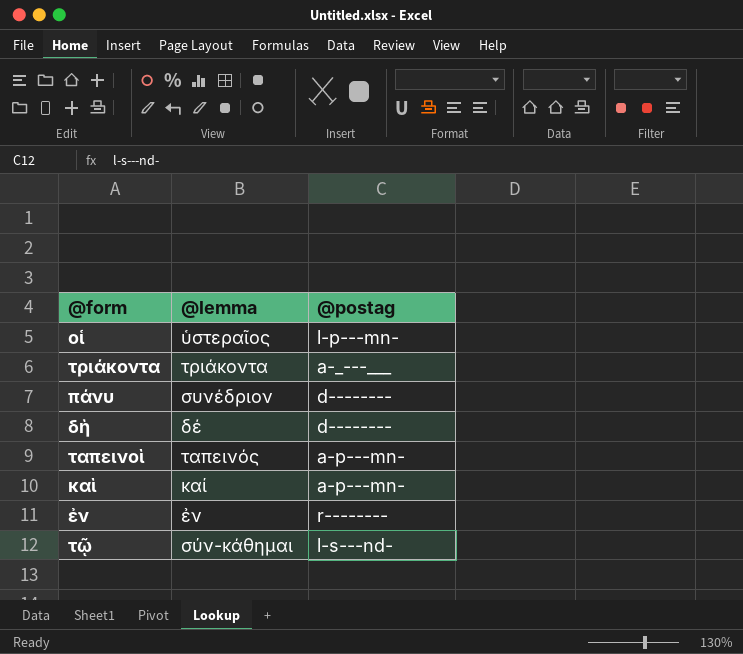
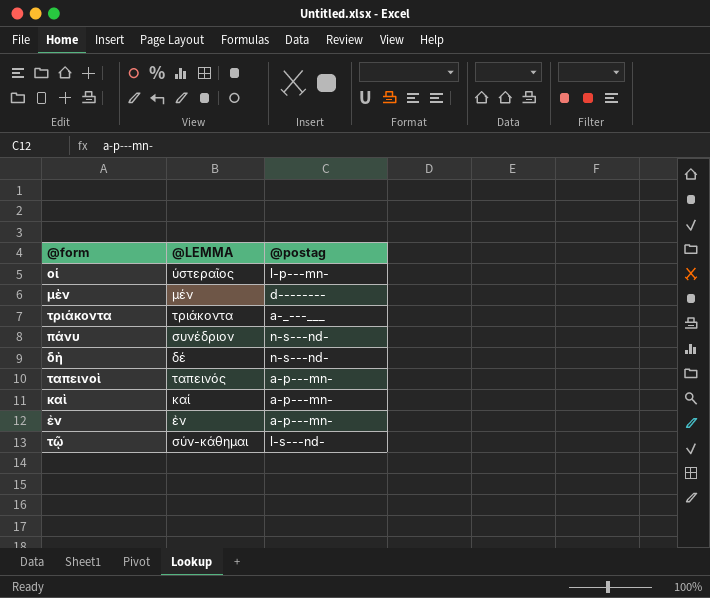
column name: @lemma -> @LEMMA
row μὲν: none -> μέν | d--------
πάνυ | @postag: d-------- -> n-s---nd-
δὴ | @postag: d-------- -> n-s---nd-
ἐν | @postag: r-------- -> a-p---mn-

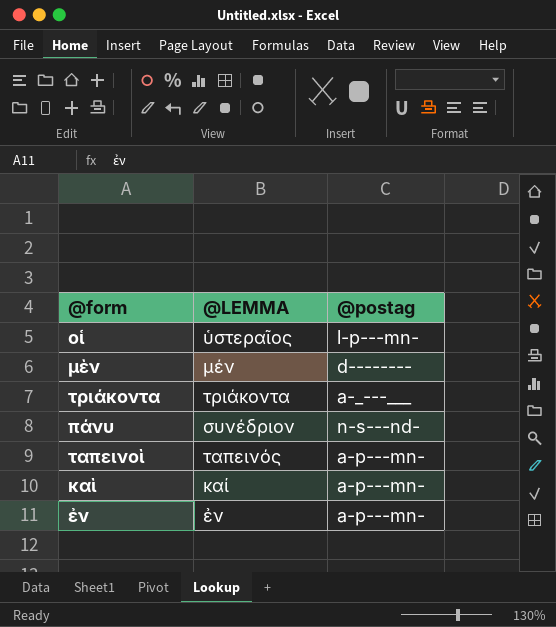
row δὴ: δέ | n-s---nd- -> none
row τῷ: σύν-κάθημαι | l-s---nd- -> none

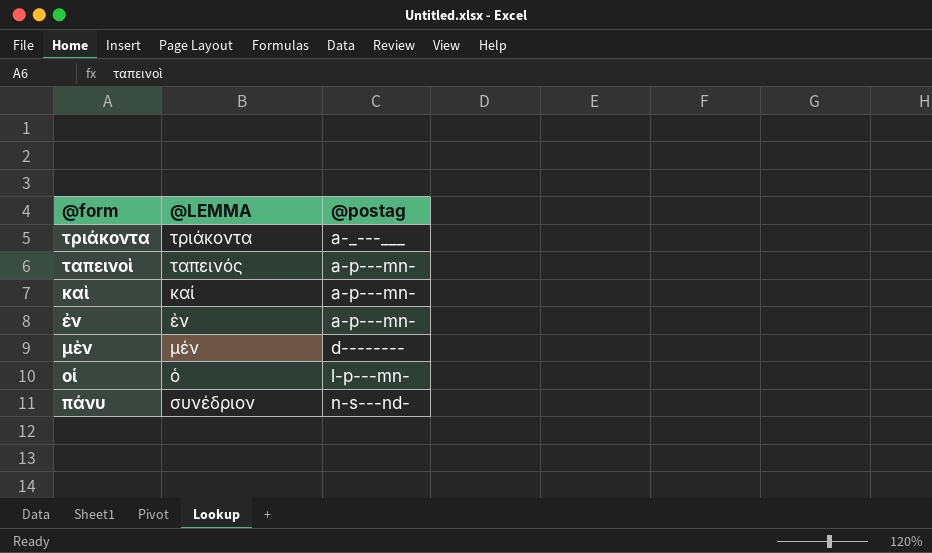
row order: none -> @postag ascending
οἱ | @LEMMA: ὑστεραῖος -> ὁ

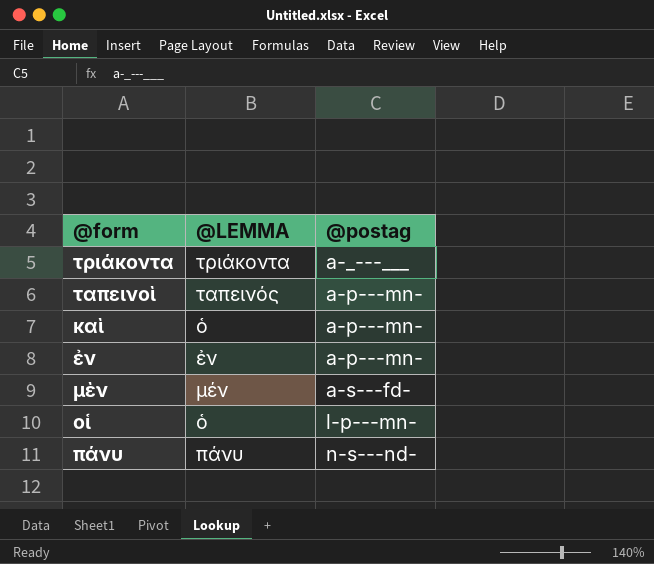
καὶ | @LEMMA: καί -> ὁ
μὲν | @postag: d-------- -> a-s---fd-
πάνυ | @LEMMA: συνέδριον -> πάνυ

